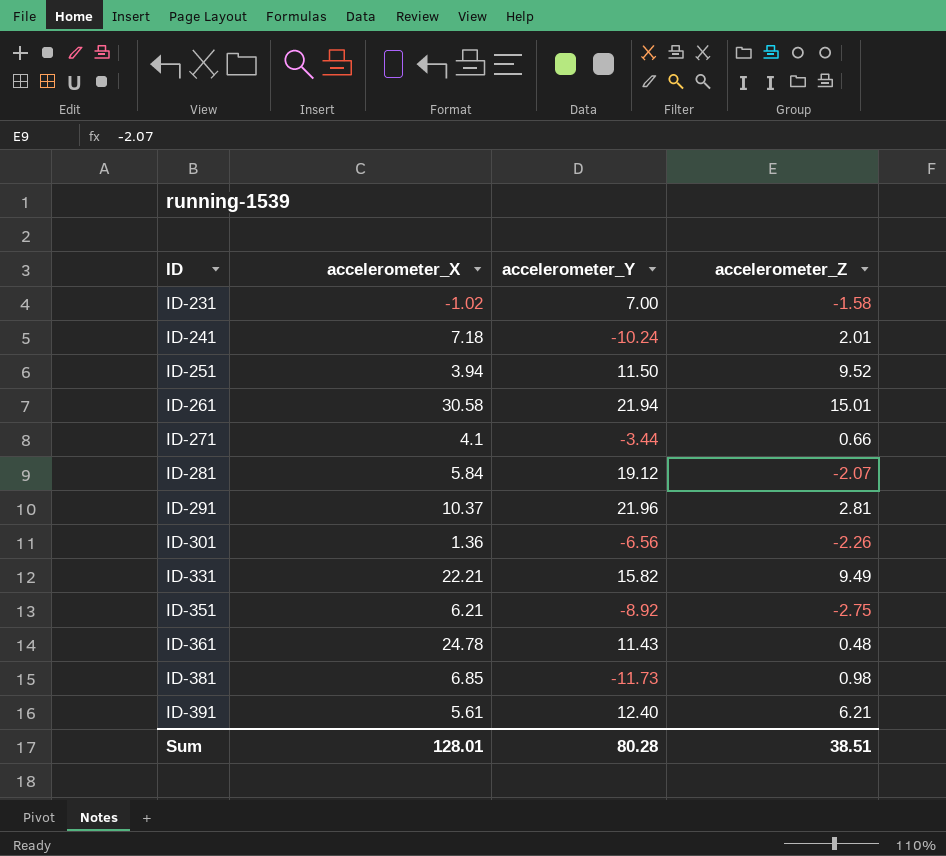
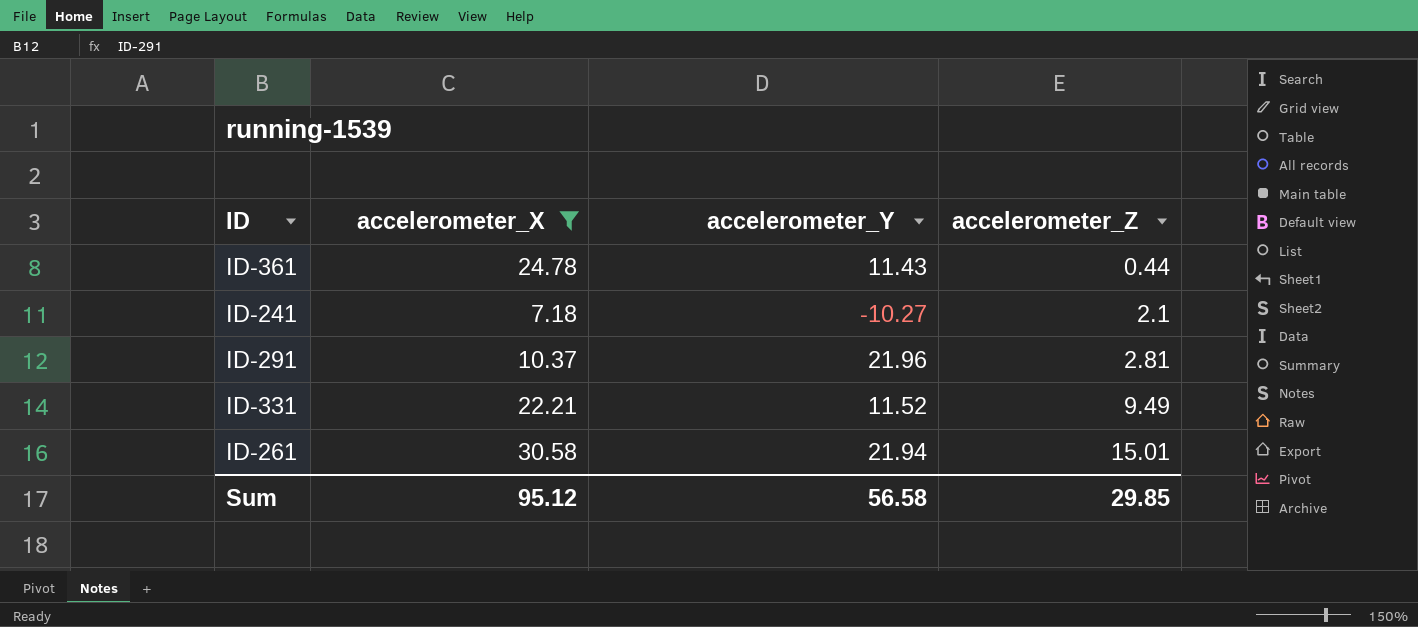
filter: none -> accelerometer_X >= 7.18
row order: ID ascending -> accelerometer_Z ascending
ID-361 | accelerometer_Z: 0.48 -> 0.44
ID-241 | accelerometer_Y: -10.24 -> -10.27
ID-241 | accelerometer_Z: 2.01 -> 2.1
ID-331 | accelerometer_Y: 15.82 -> 11.52
Sum | accelerometer_X: 128.01 -> 95.12
Sum | accelerometer_Y: 80.28 -> 56.58
Sum | accelerometer_Z: 38.51 -> 29.85

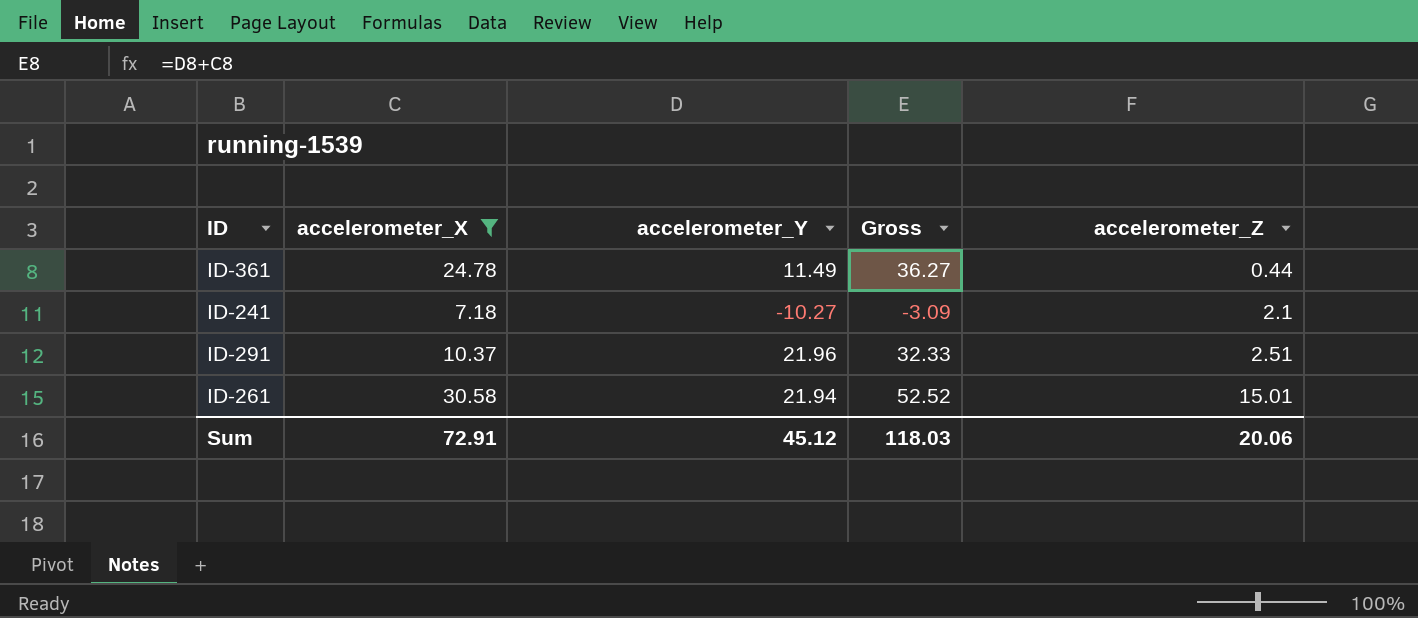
column Gross | formula: none -> [accelerometer_X] + [accelerometer_Y]
row ID-331: 22.21 | 11.52 | 9.49 -> none
ID-361 | accelerometer_Y: 11.43 -> 11.49
ID-291 | accelerometer_Z: 2.81 -> 2.51
Sum | accelerometer_X: 95.12 -> 72.91
Sum | accelerometer_Y: 56.58 -> 45.12
Sum | accelerometer_Z: 29.85 -> 20.06

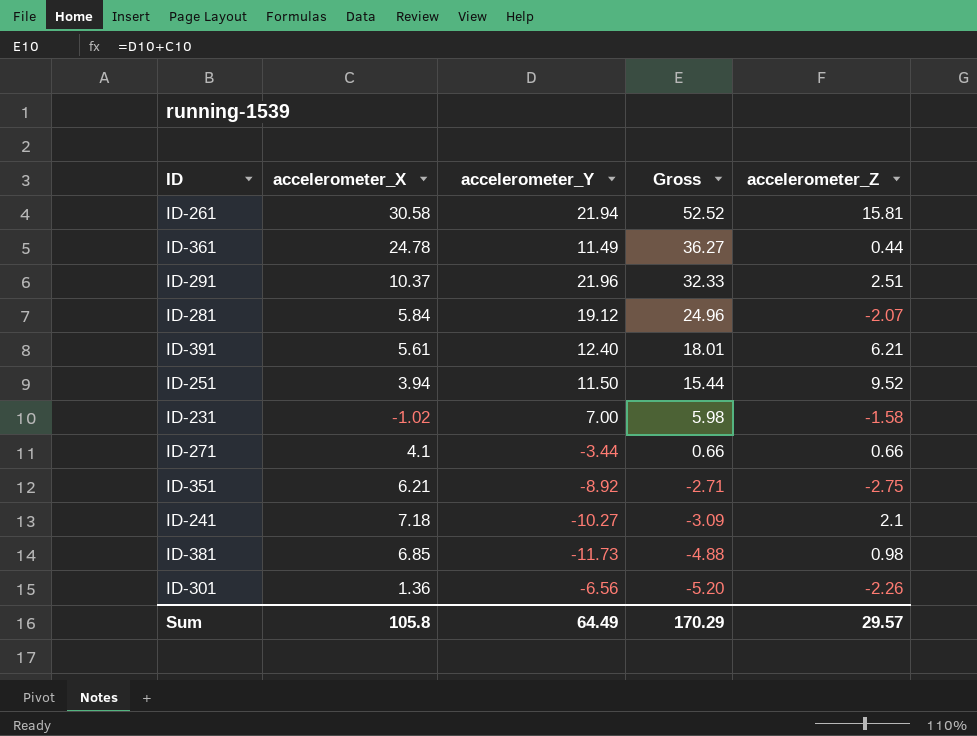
filter: accelerometer_X >= 7.18 -> none
row order: accelerometer_Z ascending -> Gross descending
ID-261 | accelerometer_Z: 15.01 -> 15.81
Sum | accelerometer_X: 72.91 -> 105.8
Sum | accelerometer_Y: 45.12 -> 64.49
Sum | Gross: 118.03 -> 170.29
Sum | accelerometer_Z: 20.06 -> 29.57

